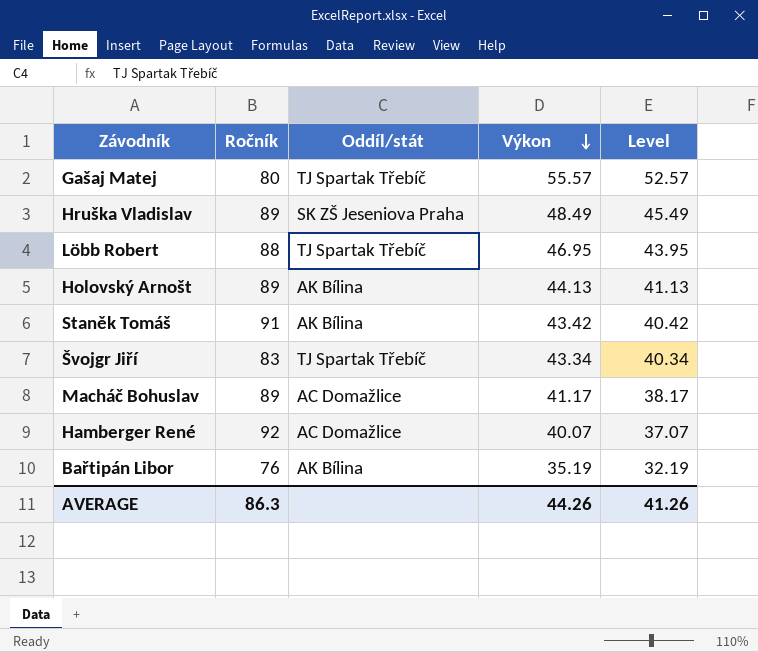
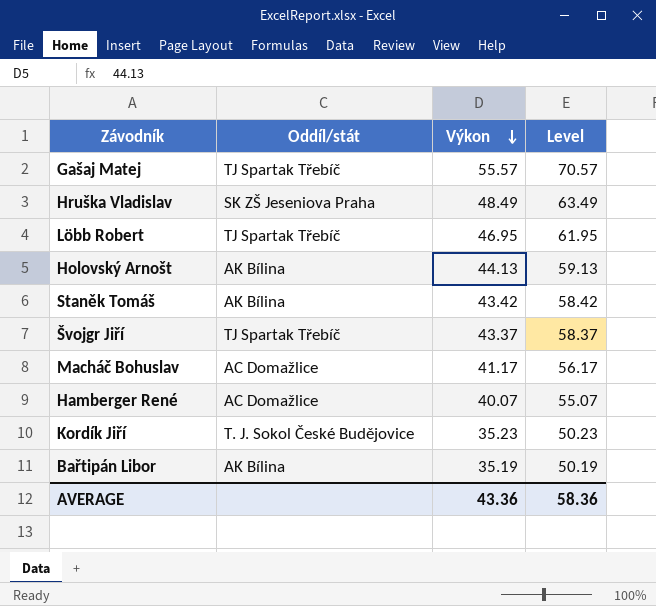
column Ročník | position: 2 -> none
column Level | formula: [Výkon] - 3 -> [Výkon] + 15
Švojgr Jiří | Výkon: 43.34 -> 43.37
row Kordík Jiří: none -> T. J. Sokol České Budějovice | 35.23 | 50.23
AVERAGE | Výkon: 44.26 -> 43.36
AVERAGE | Level: 41.26 -> 58.36

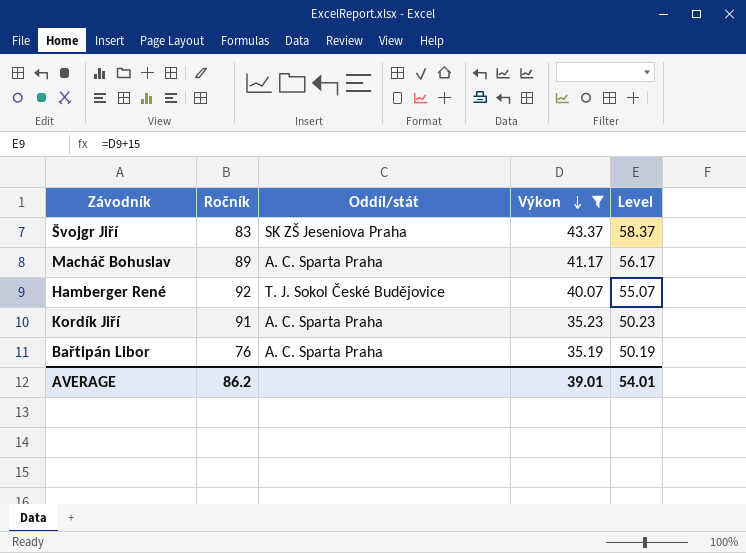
filter: none -> Výkon <= 43.37
column Ročník | position: none -> 2
Švojgr Jiří | Oddíl/stát: TJ Spartak Třebíč -> SK ZŠ Jeseniova Praha
Macháč Bohuslav | Oddíl/stát: AC Domažlice -> A. C. Sparta Praha
Hamberger René | Oddíl/stát: AC Domažlice -> T. J. Sokol České Budějovice
Kordík Jiří | Oddíl/stát: T. J. Sokol České Budějovice -> A. C. Sparta Praha
Bařtipán Libor | Oddíl/stát: AK Bílina -> A. C. Sparta Praha
AVERAGE | Výkon: 43.36 -> 39.01
AVERAGE | Level: 58.36 -> 54.01

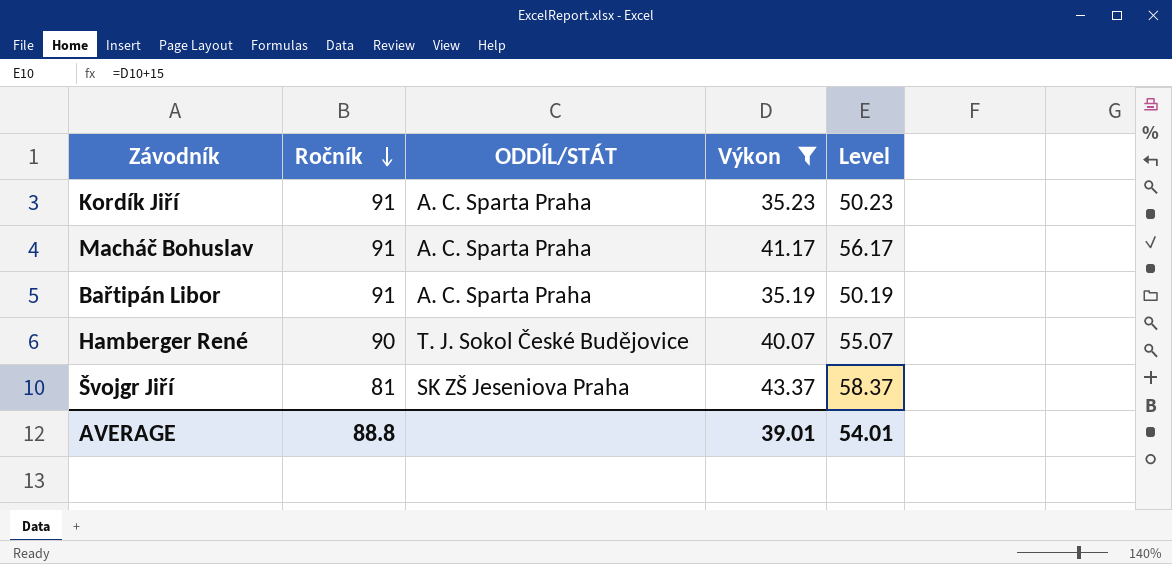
row order: Výkon descending -> Ročník descending
column name: Oddíl/stát -> ODDÍL/STÁT
Macháč Bohuslav | Ročník: 89 -> 91
Bařtipán Libor | Ročník: 76 -> 91
Hamberger René | Ročník: 92 -> 90
Švojgr Jiří | Ročník: 83 -> 81
AVERAGE | Ročník: 86.2 -> 88.8

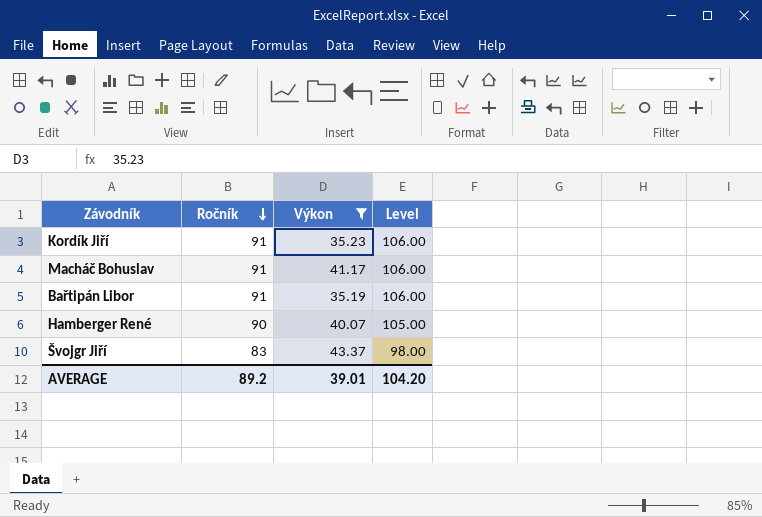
column ODDÍL/STÁT | position: 3 -> none
column Level | formula: [Výkon] + 15 -> [Ročník] + 15
Švojgr Jiří | Ročník: 81 -> 83
AVERAGE | Ročník: 88.8 -> 89.2
AVERAGE | Level: 54.01 -> 104.20

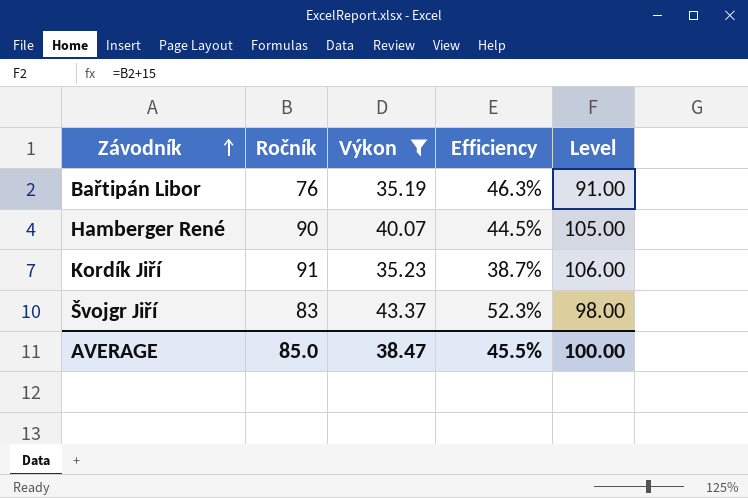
row order: Ročník descending -> Závodník ascending
column Efficiency | formula: none -> [Výkon] / [Ročník]
row Macháč Bohuslav: 91 | 41.17 | 106.00 -> none
Bařtipán Libor | Ročník: 91 -> 76
Bařtipán Libor | Level: 106.00 -> 91.00
AVERAGE | Ročník: 89.2 -> 85.0
AVERAGE | Výkon: 39.01 -> 38.47
AVERAGE | Level: 104.20 -> 100.00

